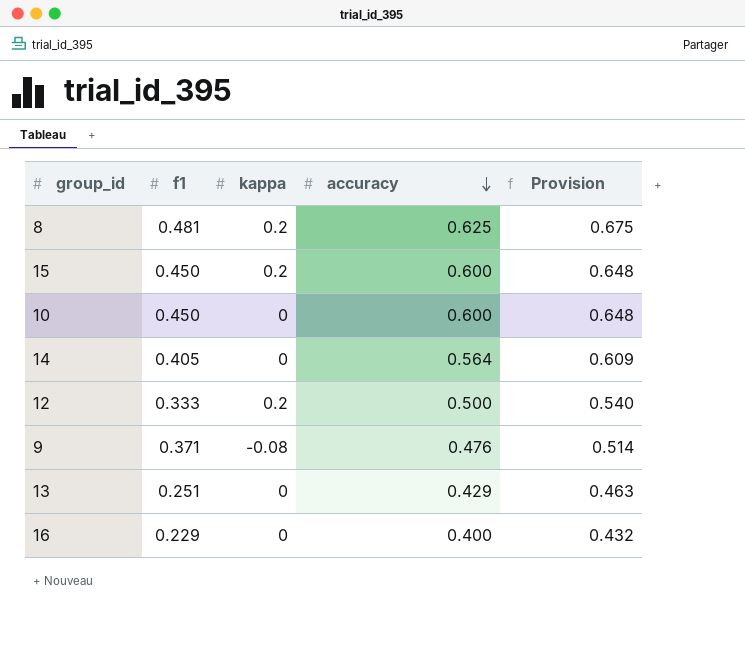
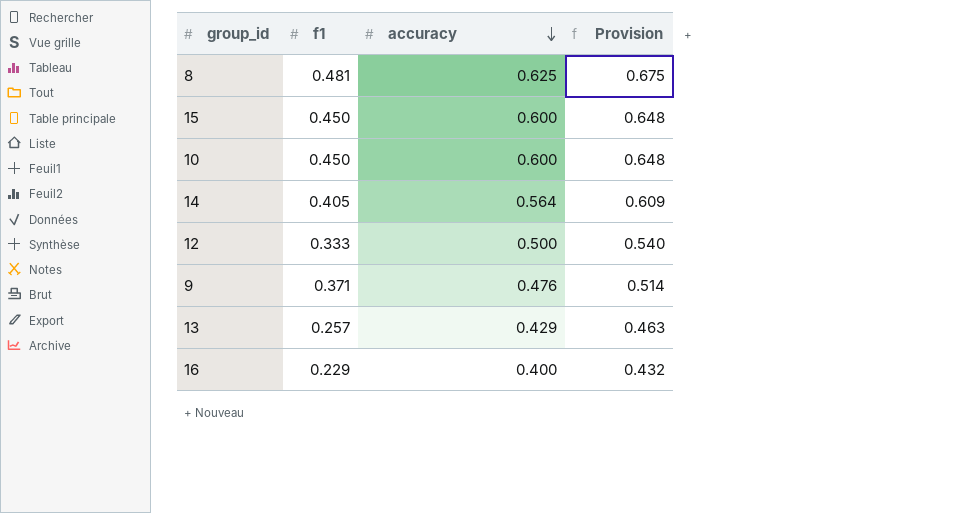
column kappa | position: 3 -> none
13 | f1: 0.251 -> 0.257

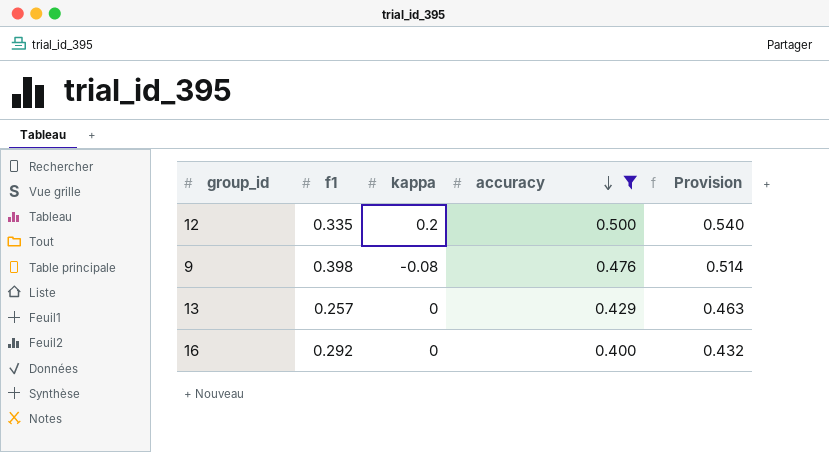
filter: none -> accuracy <= 0.500
column kappa | position: none -> 3
12 | f1: 0.333 -> 0.335
9 | f1: 0.371 -> 0.398
16 | f1: 0.229 -> 0.292

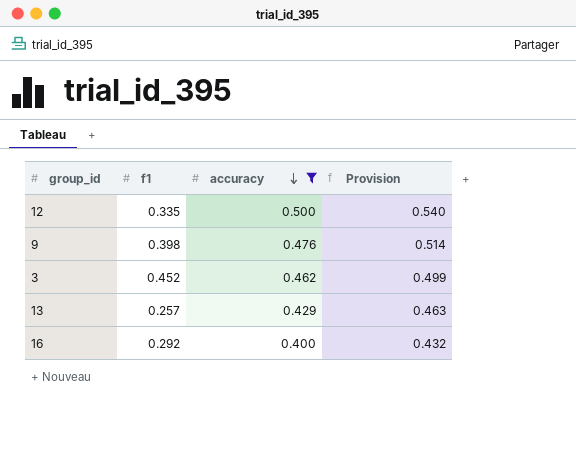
column kappa | position: 3 -> none
row 3: none -> 0.452 | 0.462 | 0.499

